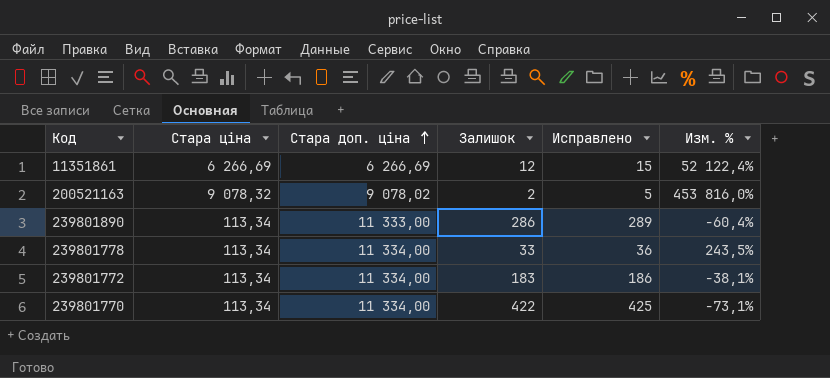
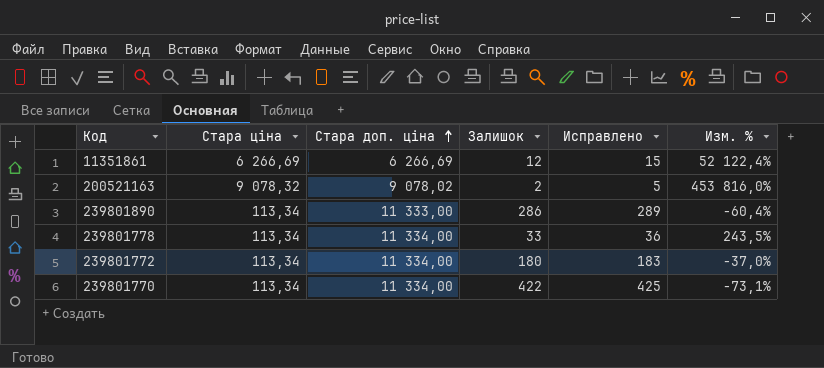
239801772 | Залишок: 183 -> 180
239801772 | Исправлено: 186 -> 183
239801772 | Изм. %: -38,1% -> -37,0%

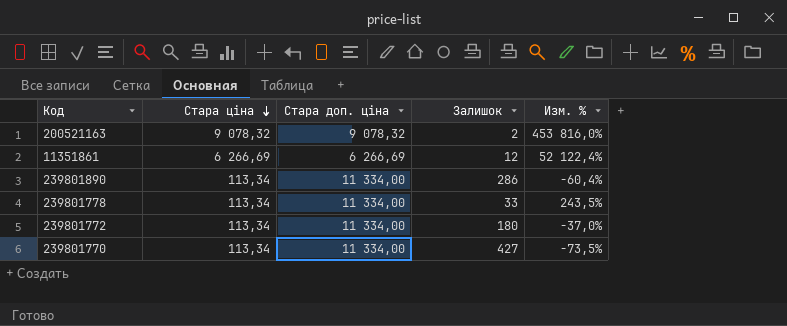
row order: Стара доп. ціна ascending -> Стара ціна descending
column Исправлено | formula: [Залишок] + 3 -> none
200521163 | Стара доп. ціна: 9 078,02 -> 9 078,32
239801890 | Стара доп. ціна: 11 333,00 -> 11 334,00
239801770 | Залишок: 422 -> 427
239801770 | Изм. %: -73,1% -> -73,5%

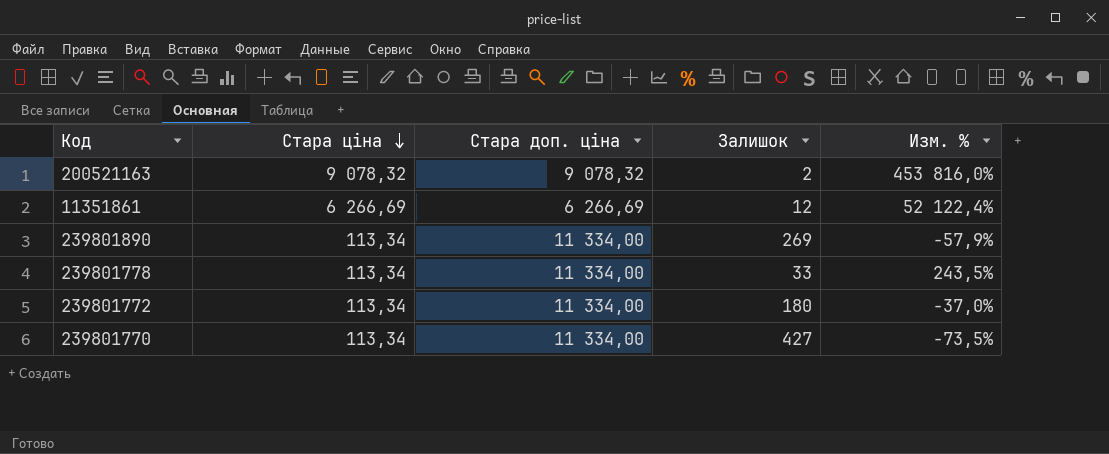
239801890 | Залишок: 286 -> 269
239801890 | Изм. %: -60,4% -> -57,9%

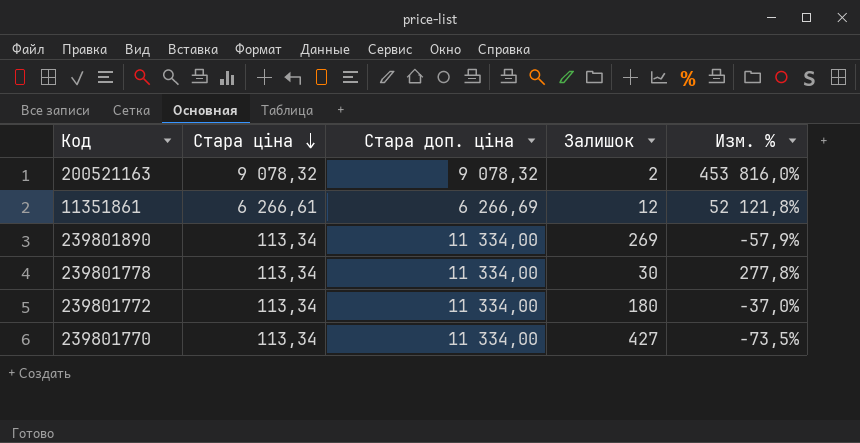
11351861 | Стара ціна: 6 266,69 -> 6 266,61
11351861 | Изм. %: 52 122,4% -> 52 121,8%
239801778 | Залишок: 33 -> 30
239801778 | Изм. %: 243,5% -> 277,8%

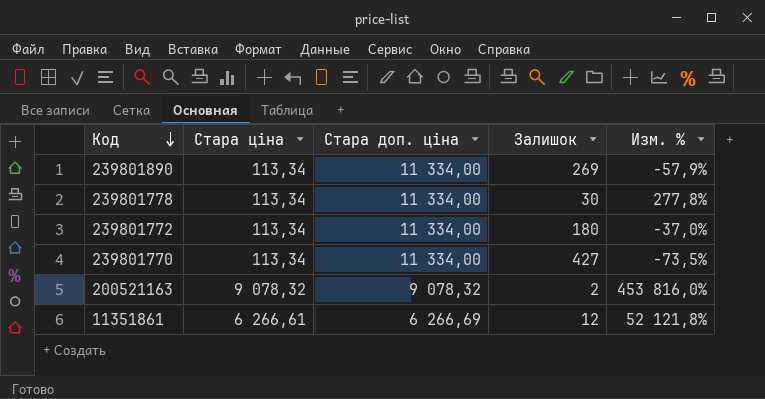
row order: Стара ціна descending -> Код descending

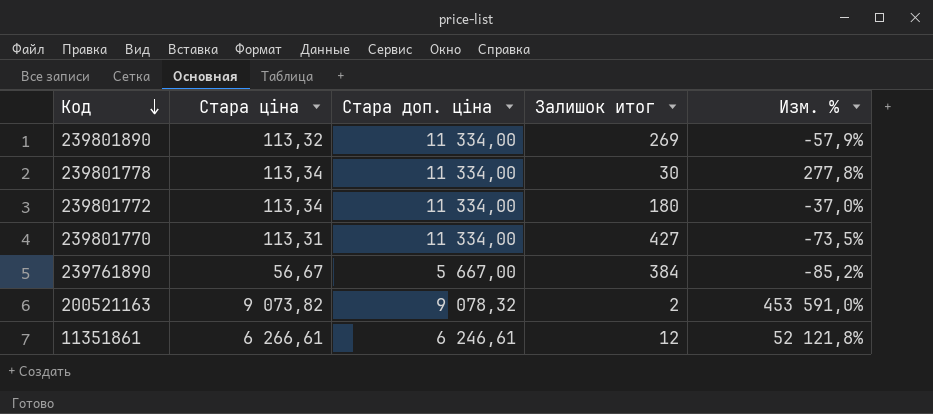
column name: Залишок -> Залишок итог
239801890 | Стара ціна: 113,34 -> 113,32
239801770 | Стара ціна: 113,34 -> 113,31
row 239761890: none -> 56,67 | 5 667,00 | 384 | -85,2%
200521163 | Стара ціна: 9 078,32 -> 9 073,82
200521163 | Изм. %: 453 816,0% -> 453 591,0%
11351861 | Стара доп. ціна: 6 266,69 -> 6 246,61

